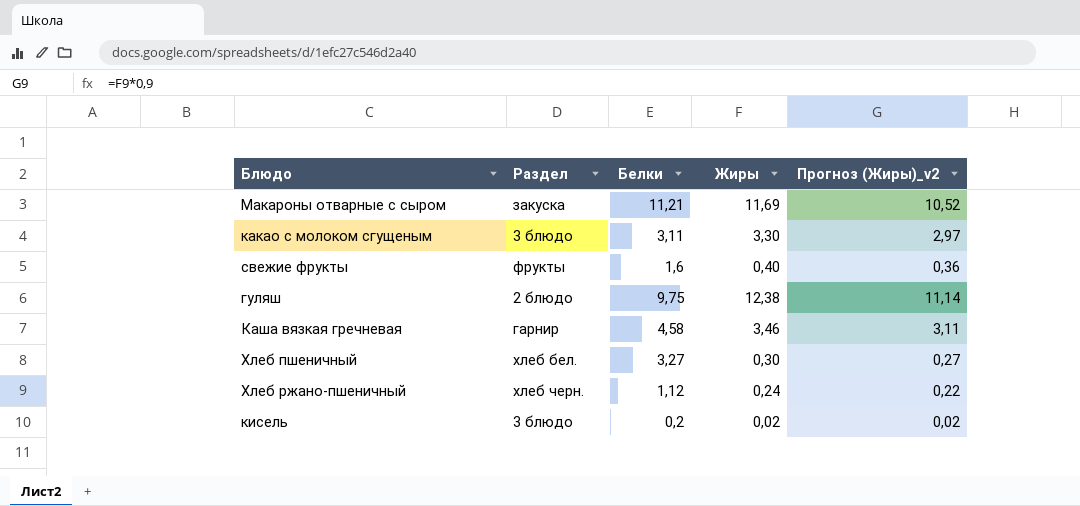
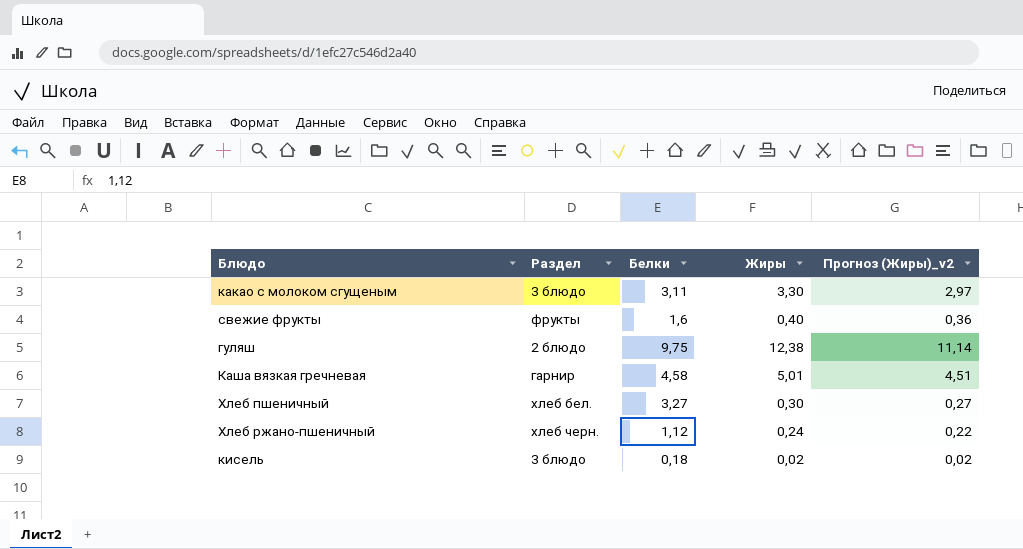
row Макароны отварные с сыром: закуска | 11,21 | 11,69 | 10,52 -> none
Каша вязкая гречневая | Жиры: 3,46 -> 5,01
Каша вязкая гречневая | Прогноз (Жиры)_v2: 3,11 -> 4,51
кисель | Белки: 0,2 -> 0,18

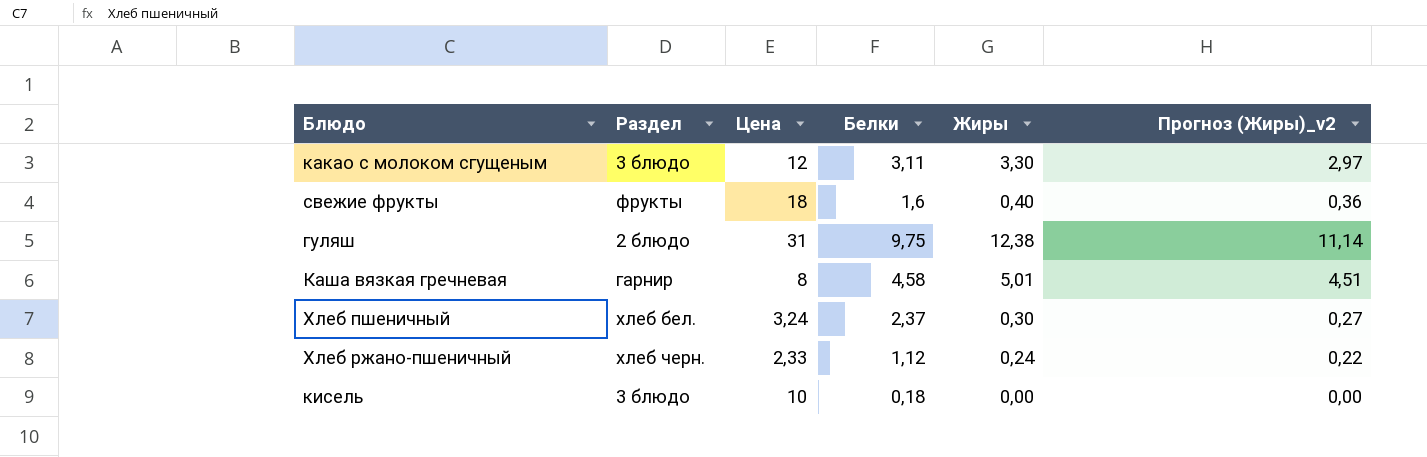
column Цена | position: none -> 3
Хлеб пшеничный | Белки: 3,27 -> 2,37
кисель | Жиры: 0,02 -> 0,00
кисель | Прогноз (Жиры)_v2: 0,02 -> 0,00

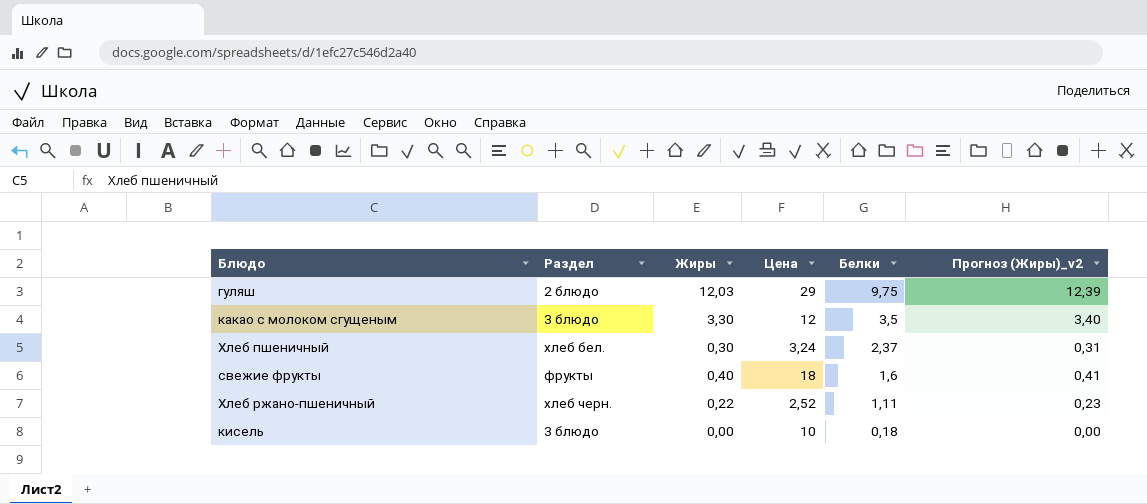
row order: none -> Белки descending
column Жиры | position: 5 -> 3
column Прогноз (Жиры)_v2 | formula: [Жиры] * 0,9 -> [Жиры] * 1,03
row Каша вязкая гречневая: гарнир | 8 | 4,58 | 5,01 | 4,51 -> none
гуляш | Жиры: 12,38 -> 12,03
гуляш | Цена: 31 -> 29
какао с молоком сгущеным | Белки: 3,11 -> 3,5
Хлеб ржано-пшеничный | Жиры: 0,24 -> 0,22
Хлеб ржано-пшеничный | Цена: 2,33 -> 2,52
Хлеб ржано-пшеничный | Белки: 1,12 -> 1,11

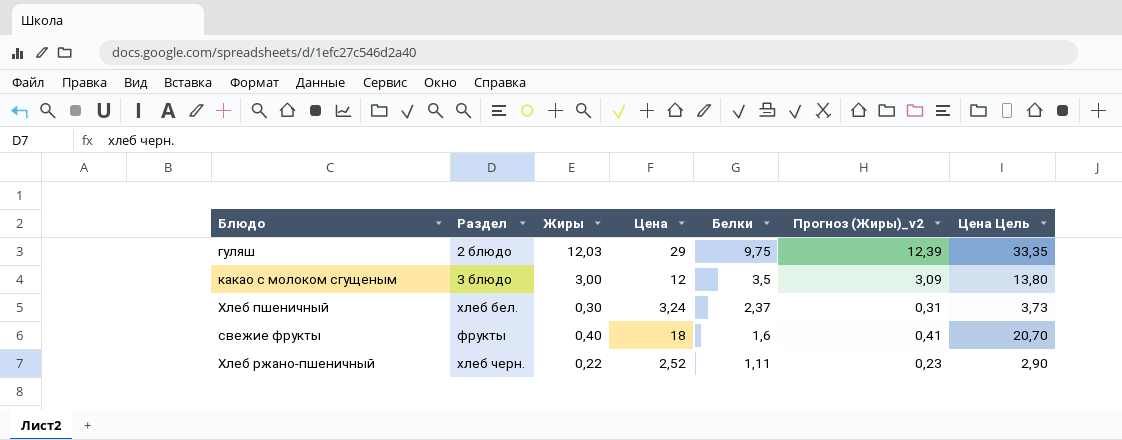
column Цена Цель | formula: none -> [Цена] * 1,15
row кисель: 3 блюдо | 0,00 | 10 | 0,18 | 0,00 -> none
какао с молоком сгущеным | Жиры: 3,30 -> 3,00
какао с молоком сгущеным | Прогноз (Жиры)_v2: 3,40 -> 3,09

